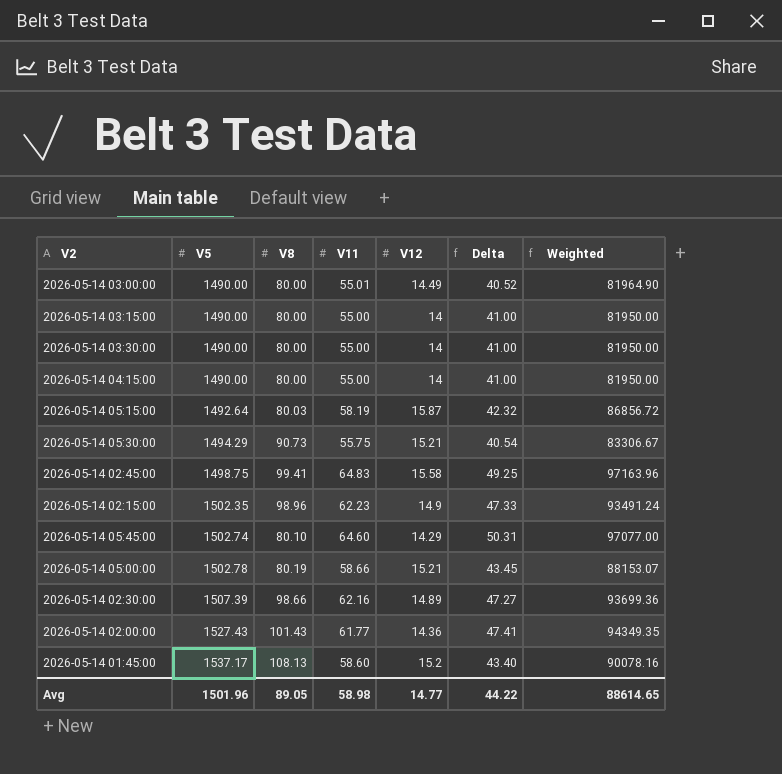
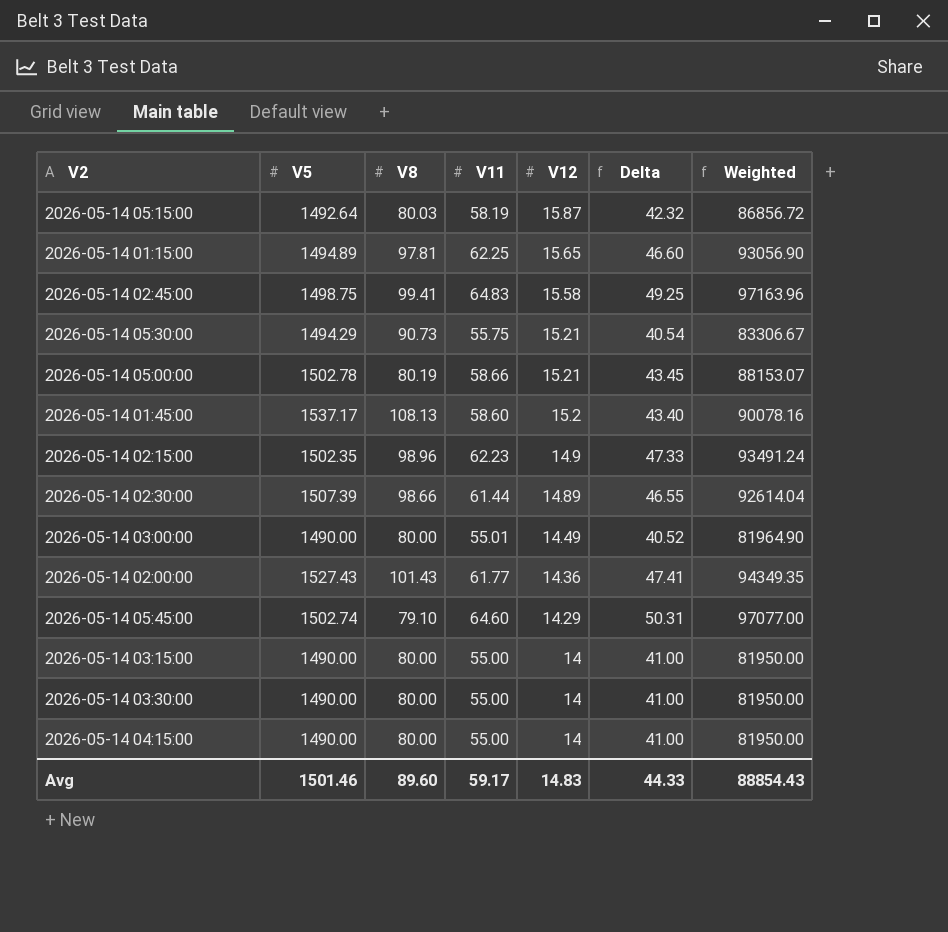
row order: V5 ascending -> V12 descending
row 2026-05-14 01:15:00: none -> 1494.89 | 97.81 | 62.25 | 15.65 | 46.60 | 93056.90
2026-05-14 02:30:00 | V11: 62.16 -> 61.44
2026-05-14 02:30:00 | Delta: 47.27 -> 46.55
2026-05-14 02:30:00 | Weighted: 93699.36 -> 92614.04
2026-05-14 05:45:00 | V8: 80.10 -> 79.10
Avg | V5: 1501.96 -> 1501.46
Avg | V8: 89.05 -> 89.60
Avg | V11: 58.98 -> 59.17
Avg | V12: 14.77 -> 14.83
Avg | Delta: 44.22 -> 44.33
Avg | Weighted: 88614.65 -> 88854.43

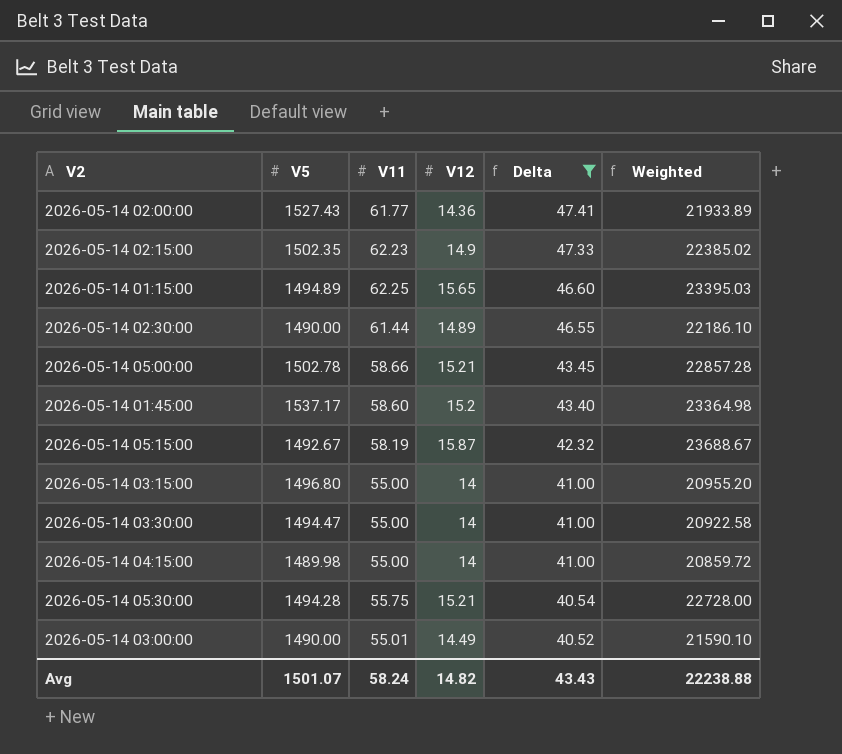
filter: none -> Delta <= 47.41
row order: V12 descending -> Delta descending
column V8 | position: 3 -> none
column Weighted | formula: [V5] * [V11] -> [V5] * [V12]
2026-05-14 02:30:00 | V5: 1507.39 -> 1490.00
2026-05-14 05:15:00 | V5: 1492.64 -> 1492.67
2026-05-14 03:15:00 | V5: 1490.00 -> 1496.80
2026-05-14 03:30:00 | V5: 1490.00 -> 1494.47
2026-05-14 04:15:00 | V5: 1490.00 -> 1489.98
2026-05-14 05:30:00 | V5: 1494.29 -> 1494.28
Avg | V5: 1501.46 -> 1501.07
Avg | V11: 59.17 -> 58.24
Avg | V12: 14.83 -> 14.82
Avg | Delta: 44.33 -> 43.43
Avg | Weighted: 88854.43 -> 22238.88

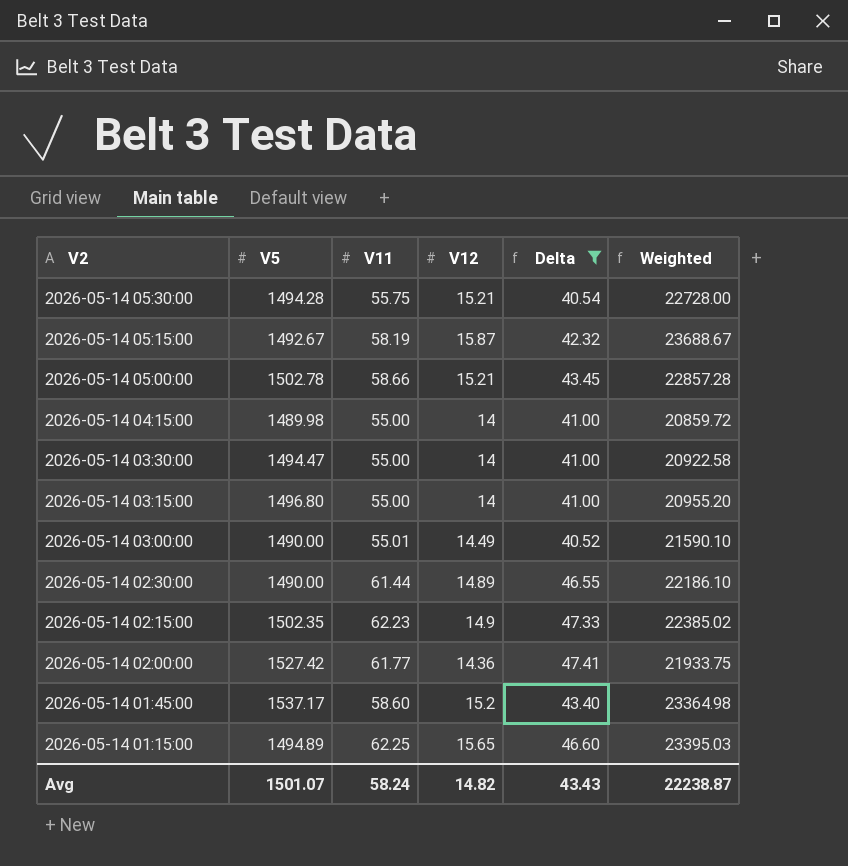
row order: Delta descending -> V2 descending
2026-05-14 02:00:00 | V5: 1527.43 -> 1527.42
2026-05-14 02:00:00 | Weighted: 21933.89 -> 21933.75
Avg | Weighted: 22238.88 -> 22238.87

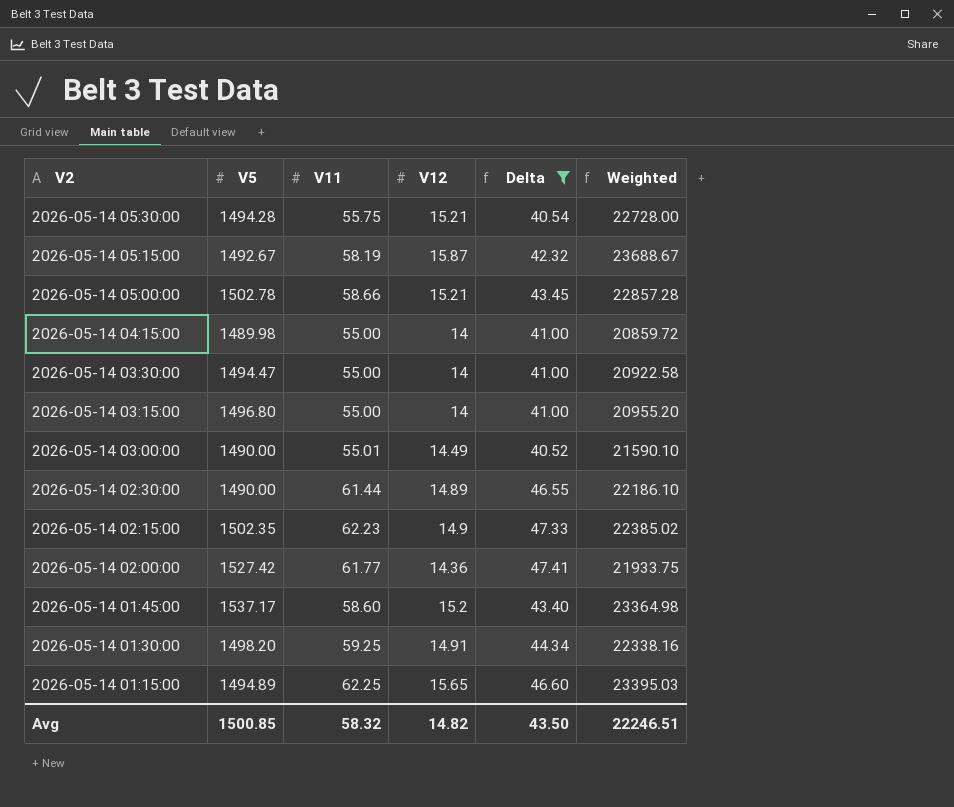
row 2026-05-14 01:30:00: none -> 1498.20 | 59.25 | 14.91 | 44.34 | 22338.16
Avg | V5: 1501.07 -> 1500.85
Avg | V11: 58.24 -> 58.32
Avg | Delta: 43.43 -> 43.50
Avg | Weighted: 22238.87 -> 22246.51

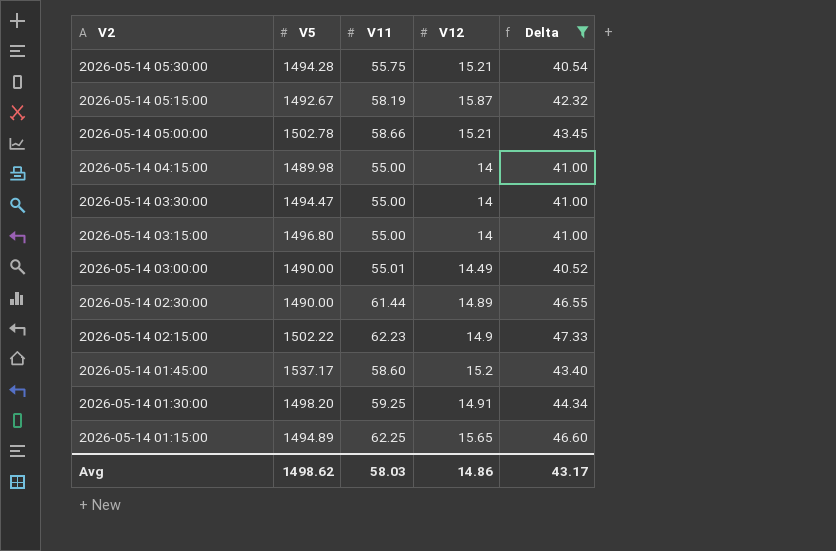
column Weighted | formula: [V5] * [V12] -> none
row 2026-05-14 02:00:00: 1527.42 | 61.77 | 14.36 | 47.41 | 21933.75 -> none
2026-05-14 02:15:00 | V5: 1502.35 -> 1502.22
Avg | V5: 1500.85 -> 1498.62
Avg | V11: 58.32 -> 58.03
Avg | V12: 14.82 -> 14.86
Avg | Delta: 43.50 -> 43.17

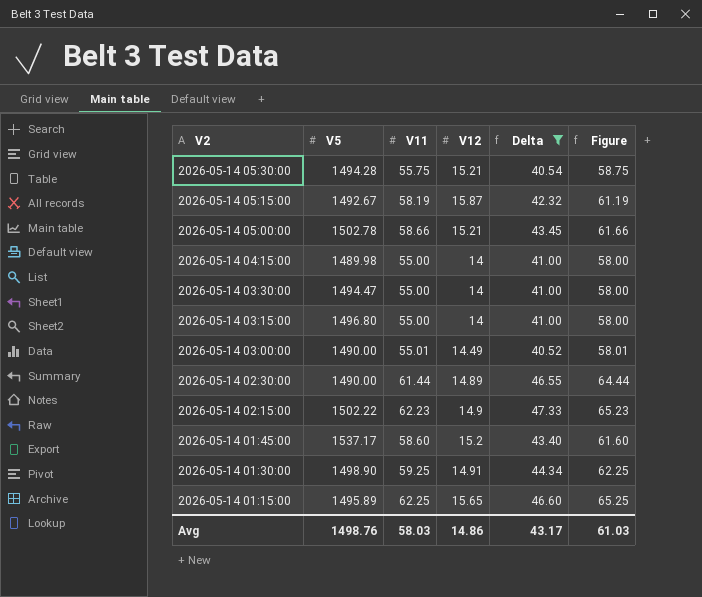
column Figure | formula: none -> [V11] + 3
2026-05-14 01:30:00 | V5: 1498.20 -> 1498.90
2026-05-14 01:15:00 | V5: 1494.89 -> 1495.89
Avg | V5: 1498.62 -> 1498.76

